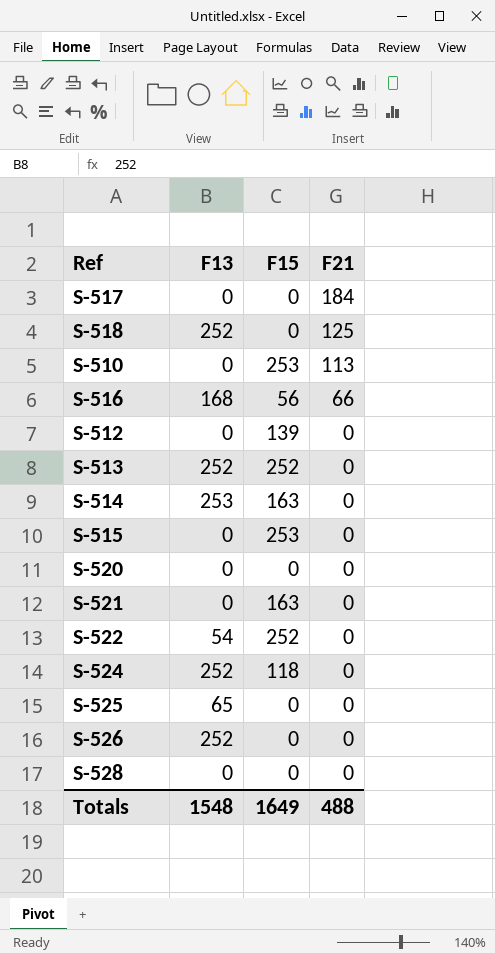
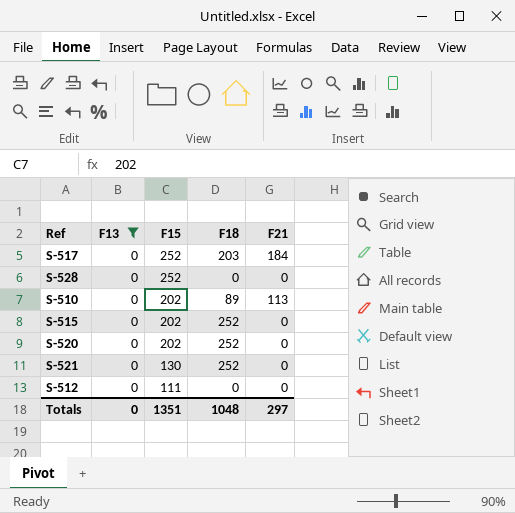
filter: none -> F13 = 0
row order: F21 descending -> F15 descending
column F18 | position: none -> 4
S-517 | F15: 0 -> 252
S-528 | F15: 0 -> 252
S-510 | F15: 253 -> 202
S-515 | F15: 253 -> 202
S-520 | F15: 0 -> 202
S-521 | F15: 163 -> 130
S-512 | F15: 139 -> 111
Totals | F13: 1548 -> 0
Totals | F15: 1649 -> 1351
Totals | F21: 488 -> 297

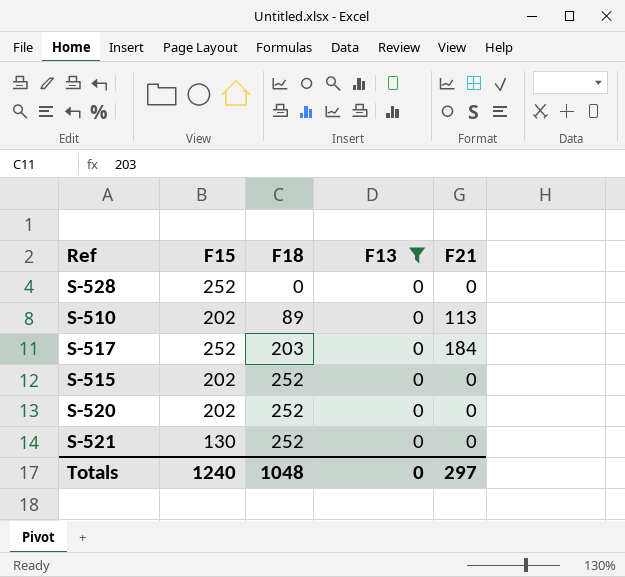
row order: F15 descending -> F18 ascending
column F13 | position: 2 -> 4
row S-512: 0 | 111 | 0 | 0 -> none
Totals | F15: 1351 -> 1240

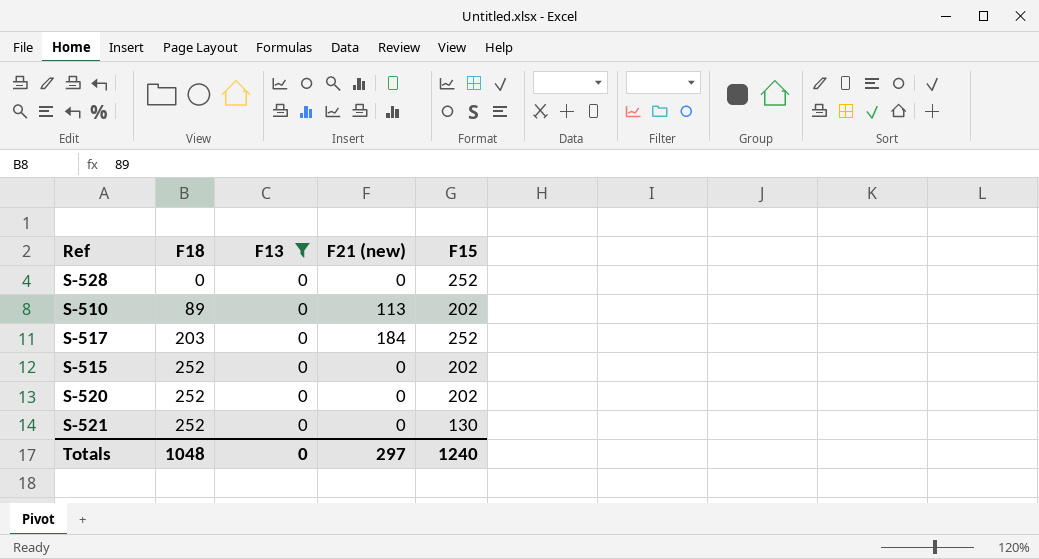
column name: F21 -> F21 (new)
column F15 | position: 2 -> 5

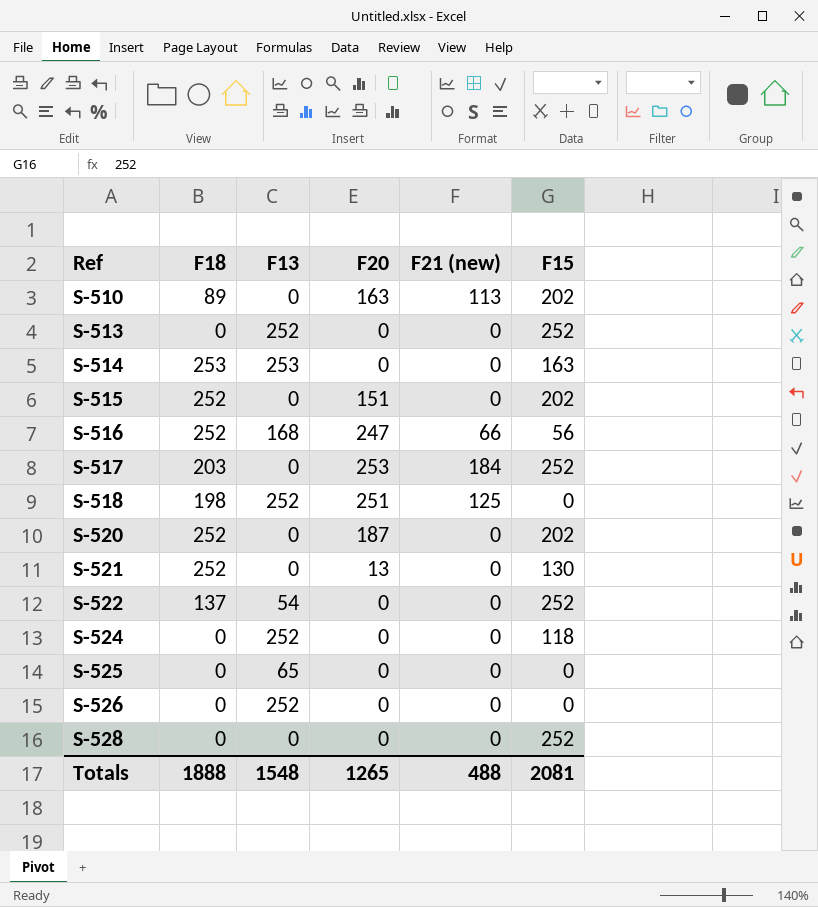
filter: F13 = 0 -> none
row order: F18 ascending -> Ref ascending
column F20 | position: none -> 4
Totals | F18: 1048 -> 1888
Totals | F13: 0 -> 1548
Totals | F21 (new): 297 -> 488
Totals | F15: 1240 -> 2081

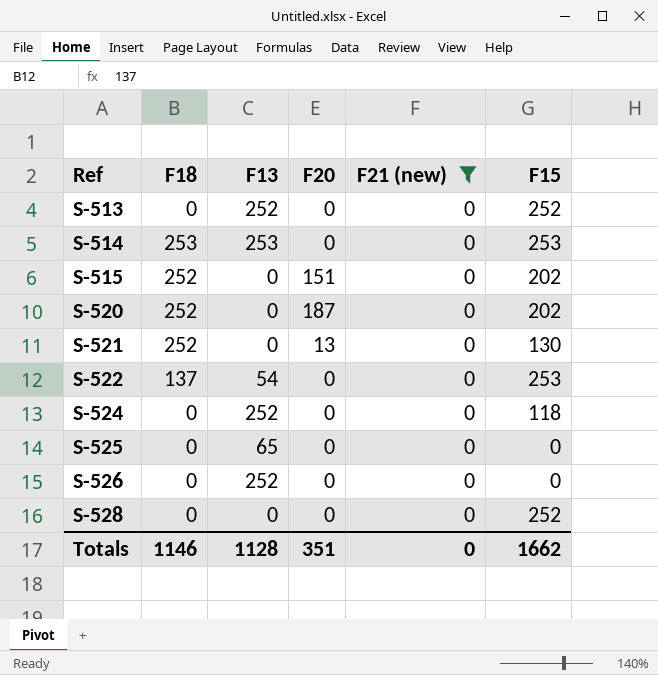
filter: none -> F21 (new) = 0
S-514 | F15: 163 -> 253
S-522 | F15: 252 -> 253
Totals | F18: 1888 -> 1146
Totals | F13: 1548 -> 1128
Totals | F20: 1265 -> 351
Totals | F21 (new): 488 -> 0
Totals | F15: 2081 -> 1662

